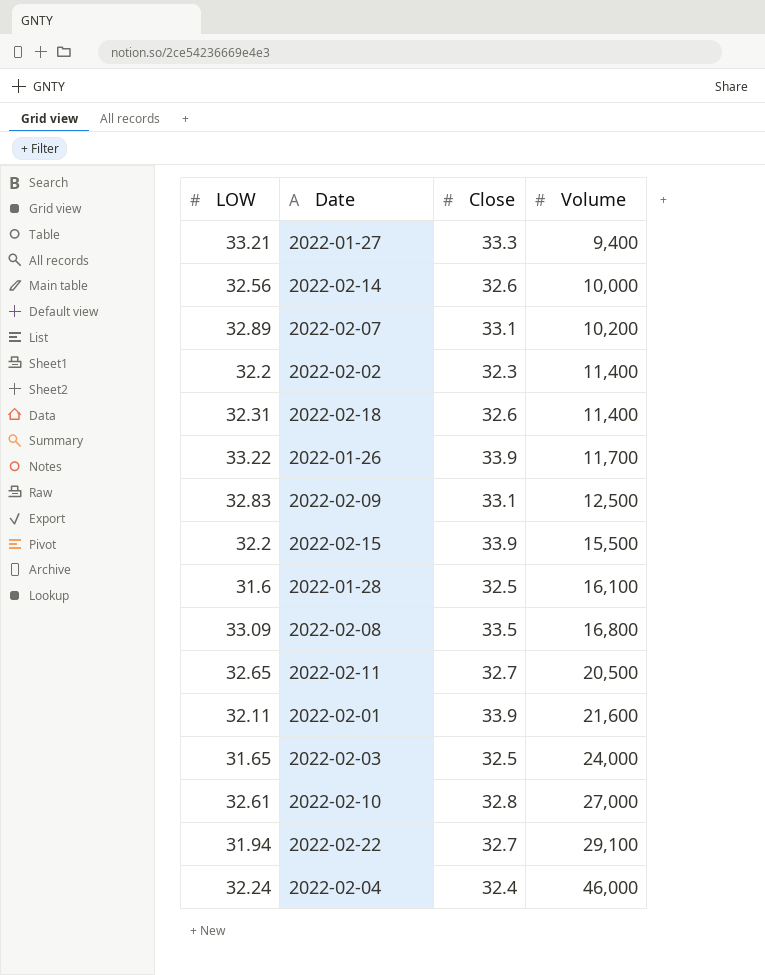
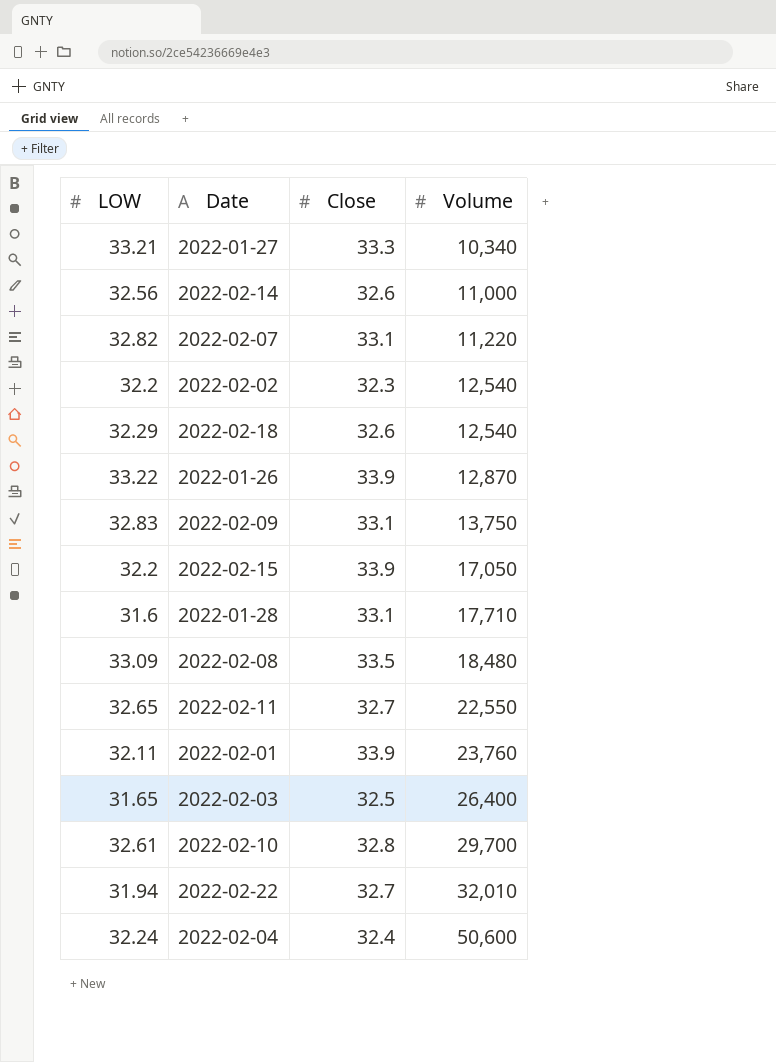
2022-01-27 | Volume: 9,400 -> 10,340
2022-02-14 | Volume: 10,000 -> 11,000
2022-02-07 | LOW: 32.89 -> 32.82
2022-02-07 | Volume: 10,200 -> 11,220
2022-02-02 | Volume: 11,400 -> 12,540
2022-02-18 | LOW: 32.31 -> 32.29
2022-02-18 | Volume: 11,400 -> 12,540
2022-01-26 | Volume: 11,700 -> 12,870
2022-02-09 | Volume: 12,500 -> 13,750
2022-02-15 | Volume: 15,500 -> 17,050
2022-01-28 | Close: 32.5 -> 33.1
2022-01-28 | Volume: 16,100 -> 17,710
2022-02-08 | Volume: 16,800 -> 18,480
2022-02-11 | Volume: 20,500 -> 22,550
2022-02-01 | Volume: 21,600 -> 23,760
2022-02-03 | Volume: 24,000 -> 26,400
2022-02-10 | Volume: 27,000 -> 29,700
2022-02-22 | Volume: 29,100 -> 32,010
2022-02-04 | Volume: 46,000 -> 50,600

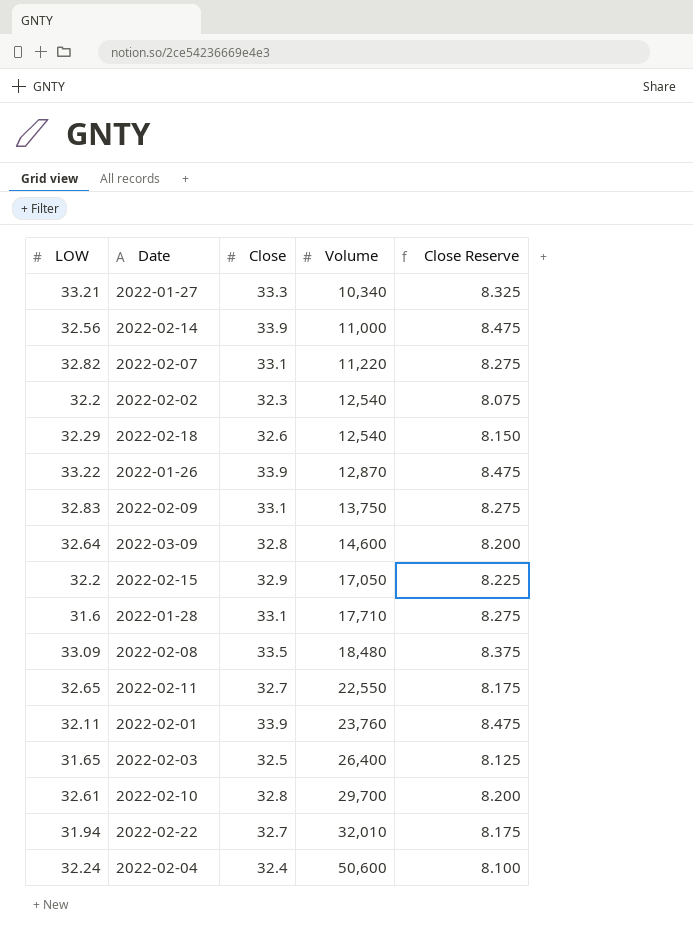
column Close Reserve | formula: none -> [Close] * 0.25
2022-02-14 | Close: 32.6 -> 33.9
row 2022-03-09: none -> 32.64 | 32.8 | 14,600 | 8.200
2022-02-15 | Close: 33.9 -> 32.9

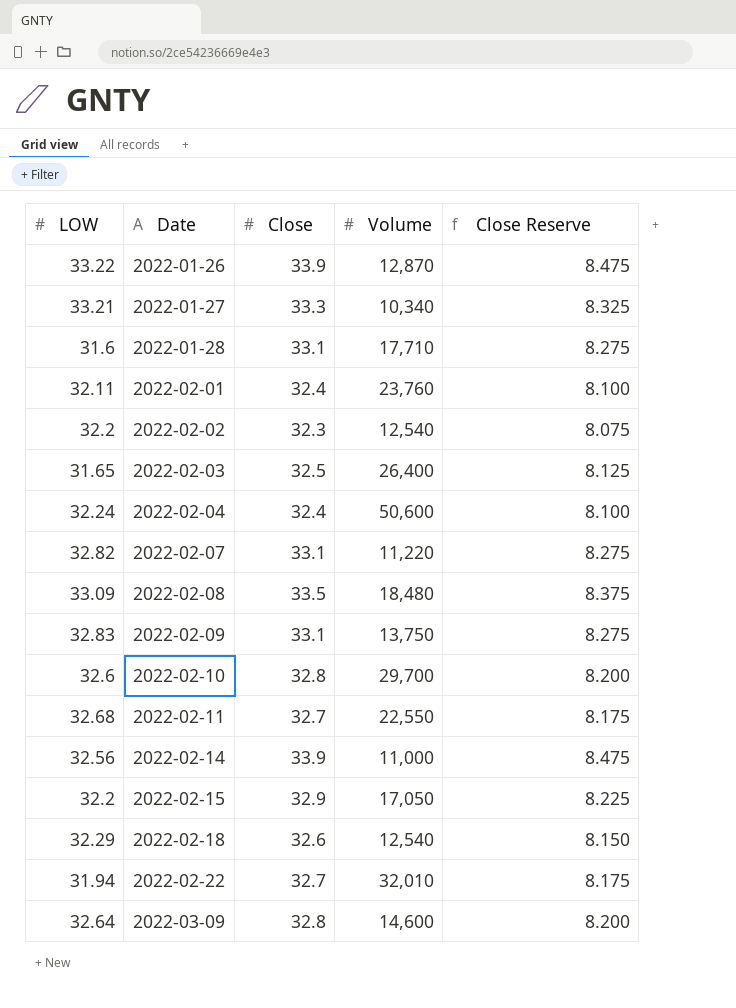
row order: Volume ascending -> Date ascending
2022-02-01 | Close: 33.9 -> 32.4
2022-02-01 | Close Reserve: 8.475 -> 8.100
2022-02-10 | LOW: 32.61 -> 32.6
2022-02-11 | LOW: 32.65 -> 32.68

